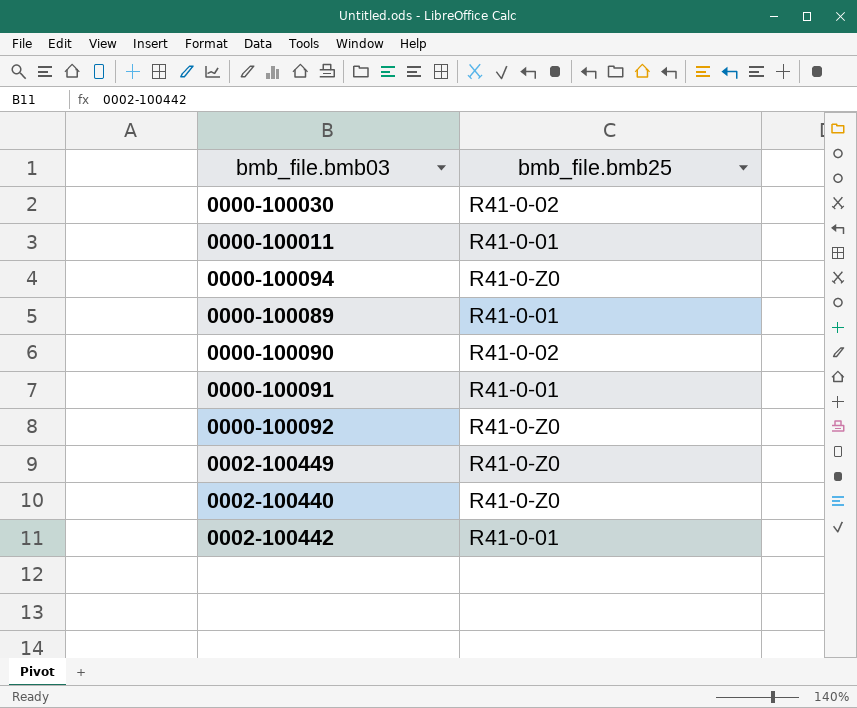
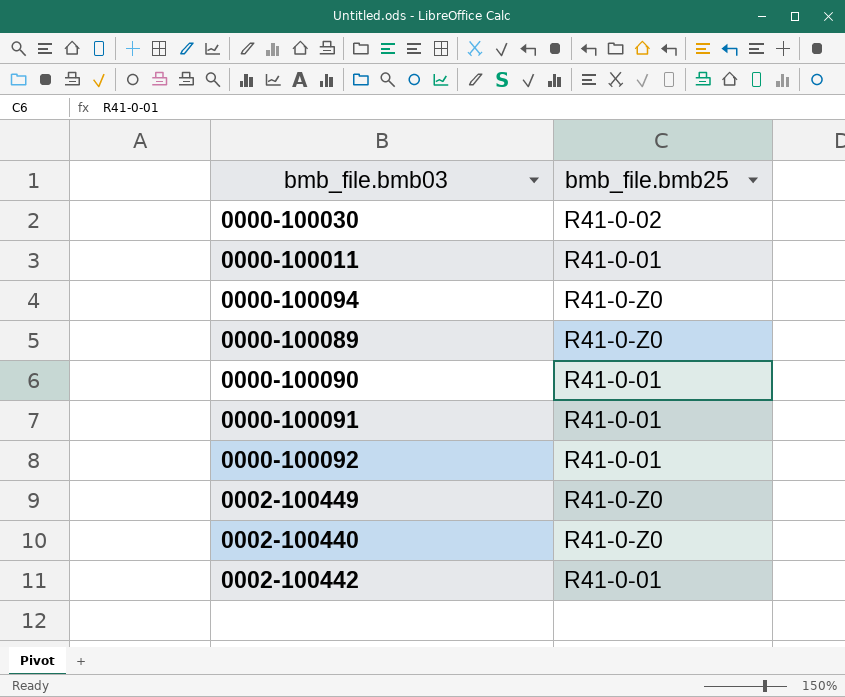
0000-100089 | bmb_file.bmb25: R41-0-01 -> R41-0-Z0
0000-100090 | bmb_file.bmb25: R41-0-02 -> R41-0-01
0000-100092 | bmb_file.bmb25: R41-0-Z0 -> R41-0-01

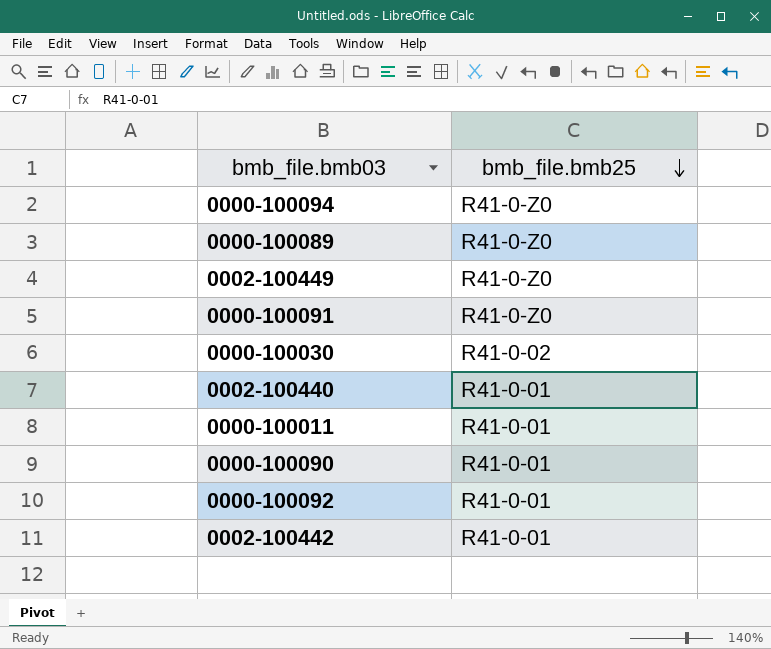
row order: none -> bmb_file.bmb25 descending
0000-100091 | bmb_file.bmb25: R41-0-01 -> R41-0-Z0
0002-100440 | bmb_file.bmb25: R41-0-Z0 -> R41-0-01

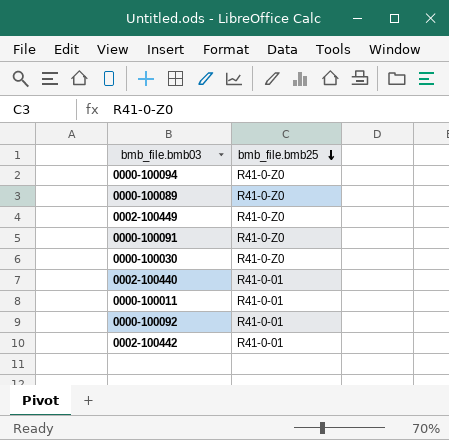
row 0000-100090: R41-0-01 -> none
0000-100030 | bmb_file.bmb25: R41-0-02 -> R41-0-Z0

